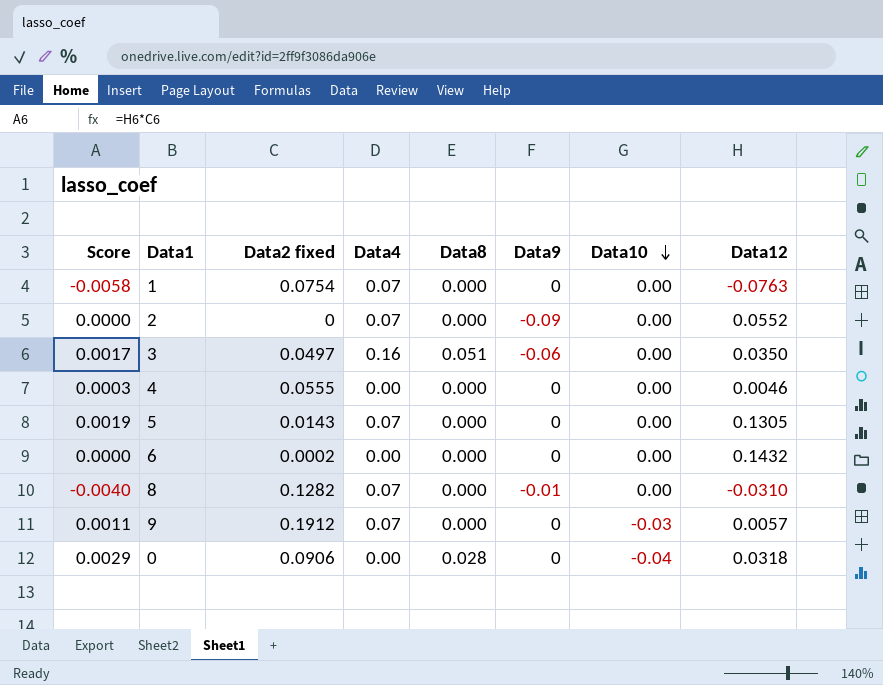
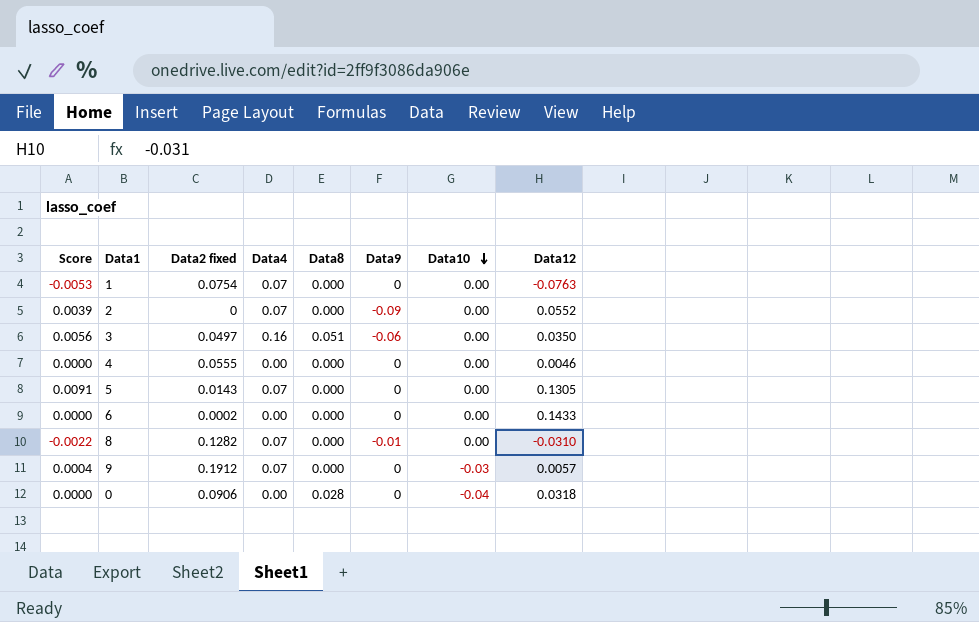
column Score | formula: [Data2 fixed] * [Data12] -> [Data4] * [Data12]
6 | Data12: 0.1432 -> 0.1433

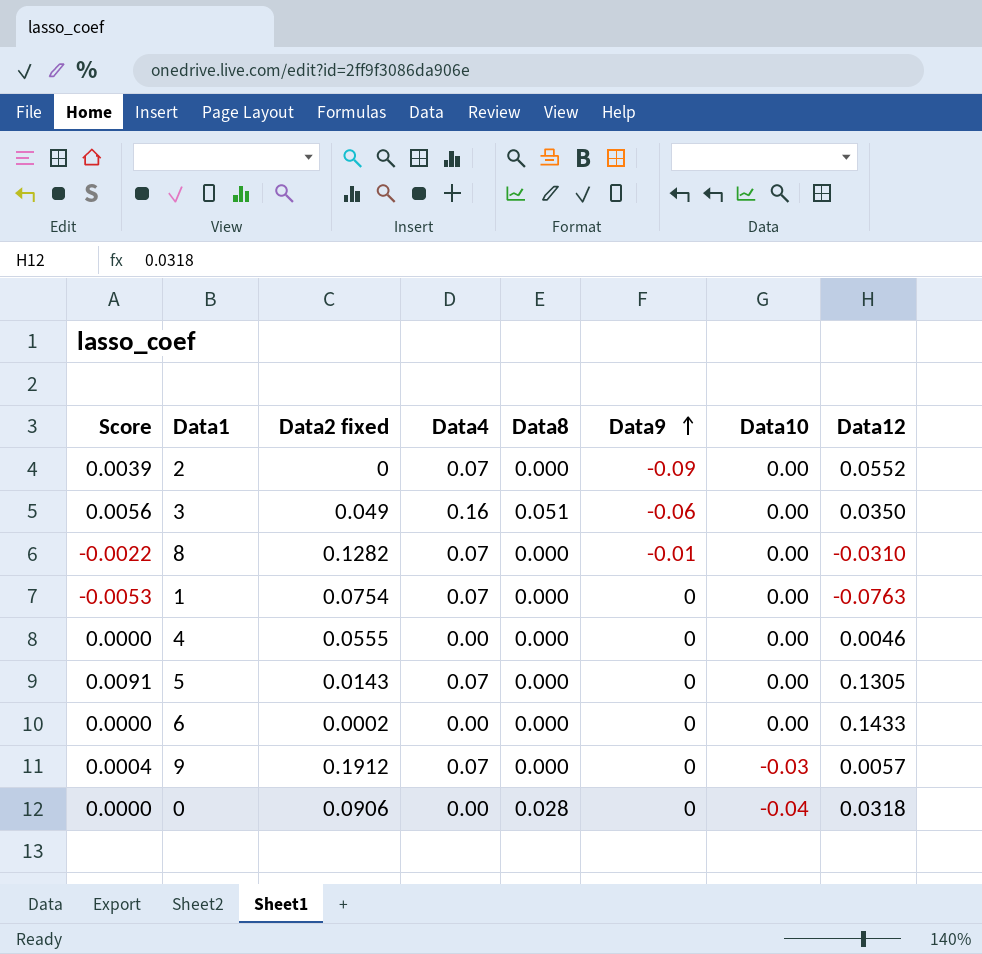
row order: Data10 descending -> Data9 ascending
3 | Data2 fixed: 0.0497 -> 0.049

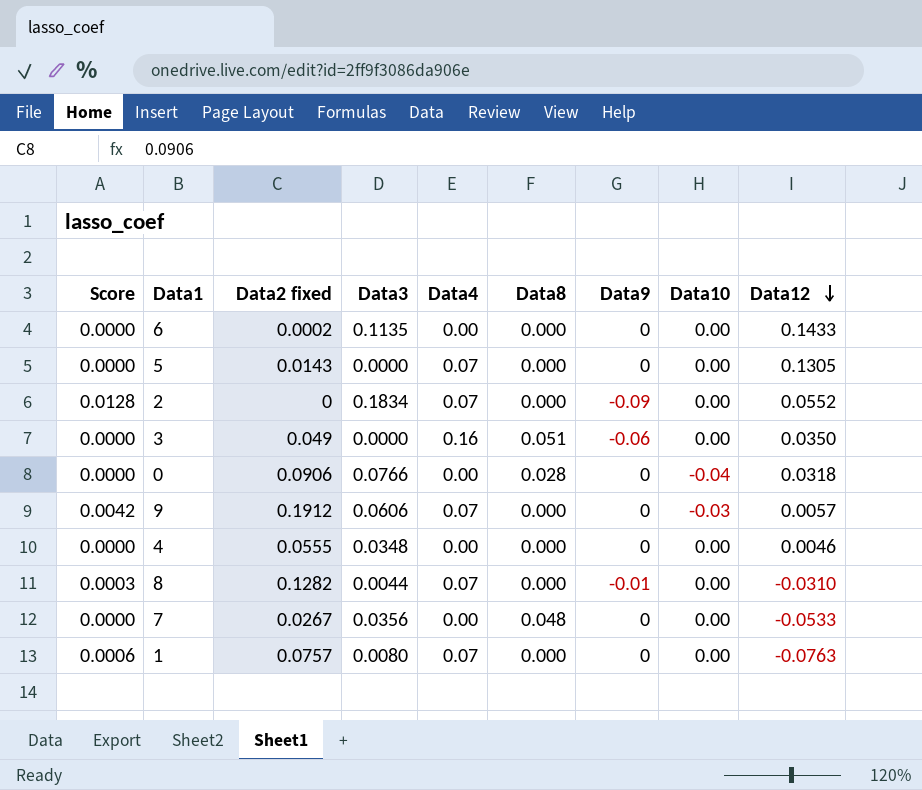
row order: Data9 ascending -> Data12 descending
column Score | formula: [Data4] * [Data12] -> [Data3] * [Data4]
column Data3 | position: none -> 4
row 7: none -> 0.0000 | 0.0267 | 0.0356 | 0.00 | 0.048 | 0 | 0.00 | -0.0533
1 | Data2 fixed: 0.0754 -> 0.0757

